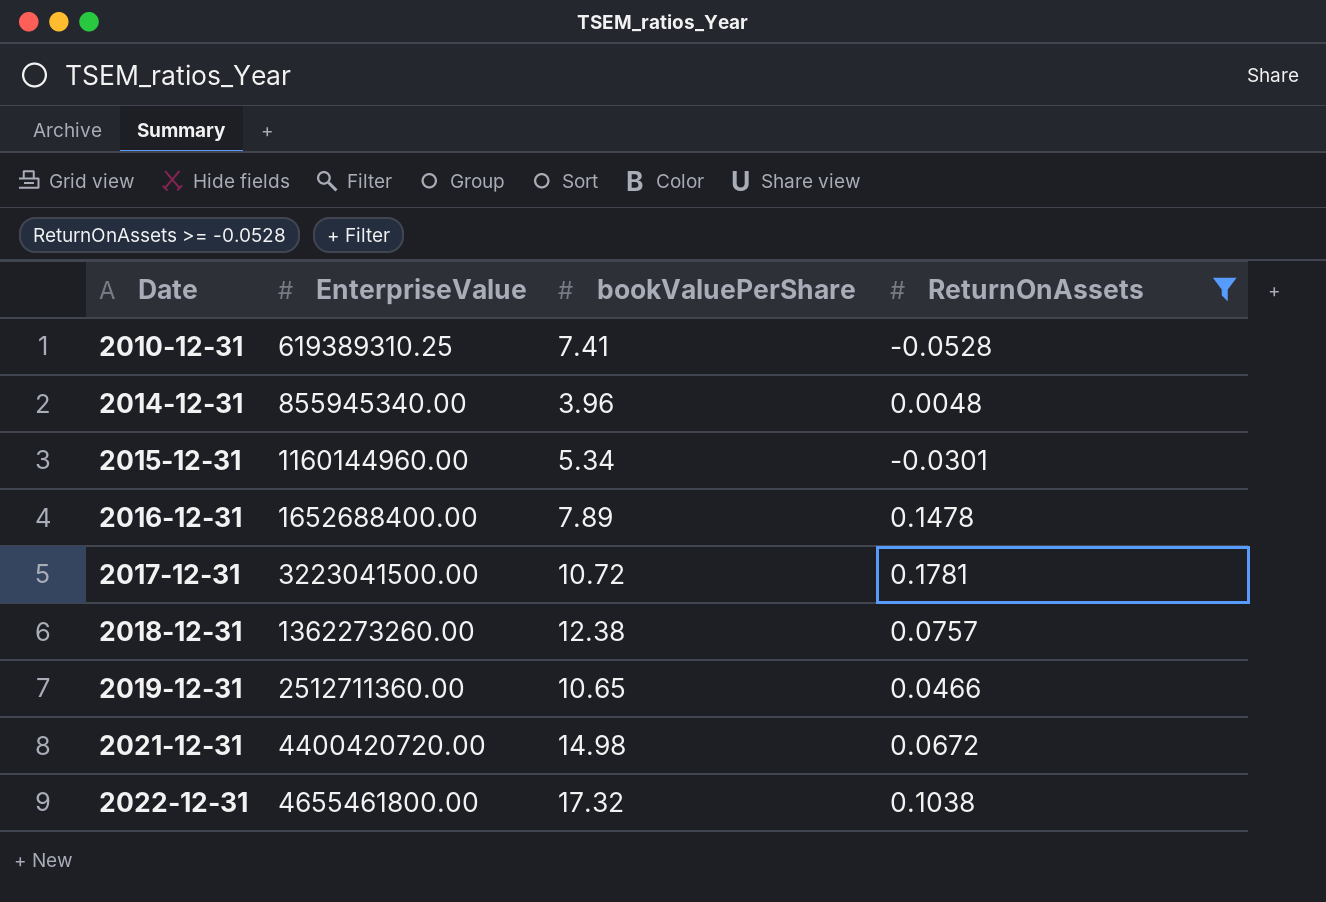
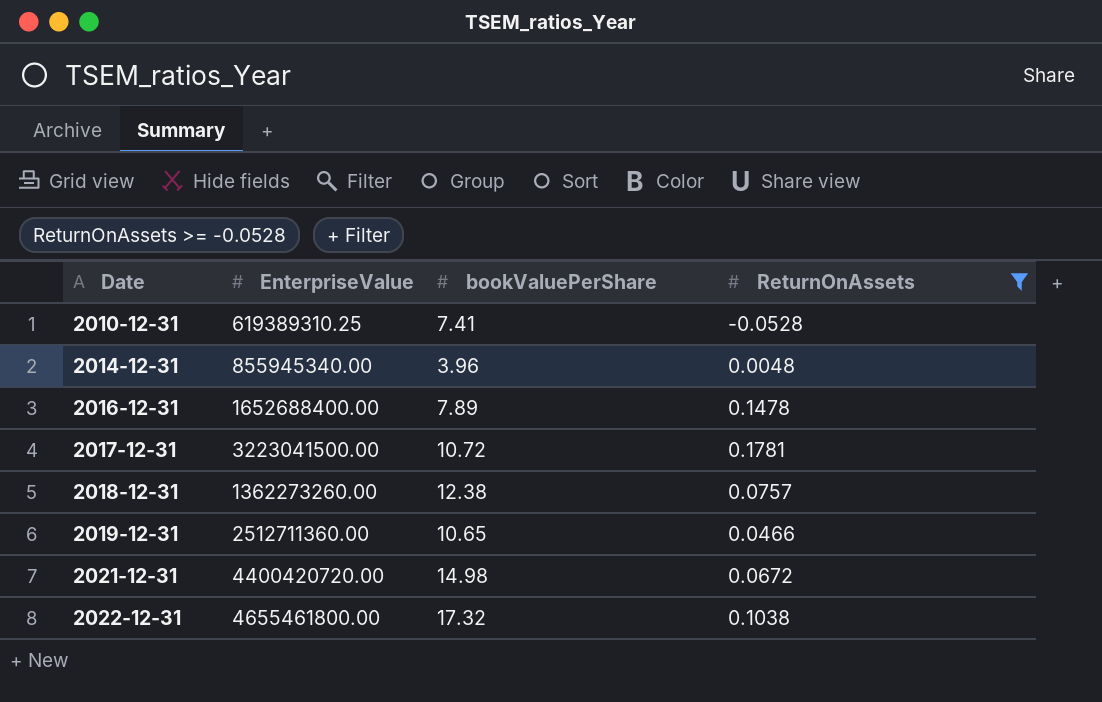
row 2015-12-31: 1160144960.00 | 5.34 | -0.0301 -> none

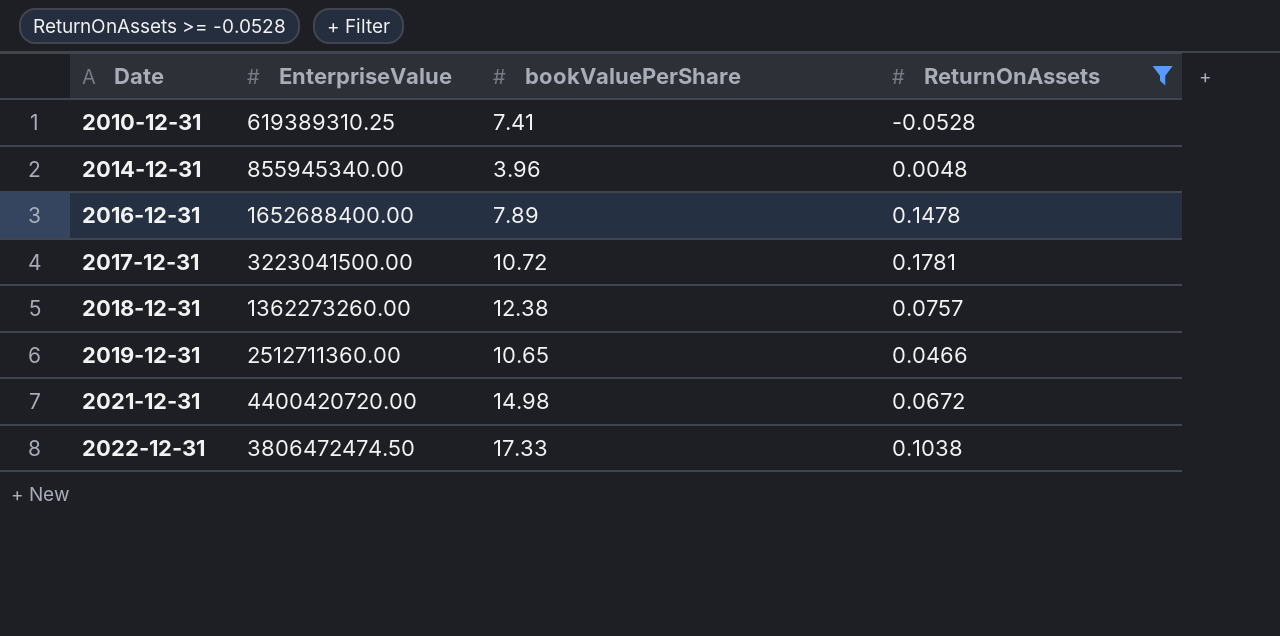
2022-12-31 | EnterpriseValue: 4655461800.00 -> 3806472474.50
2022-12-31 | bookValuePerShare: 17.32 -> 17.33

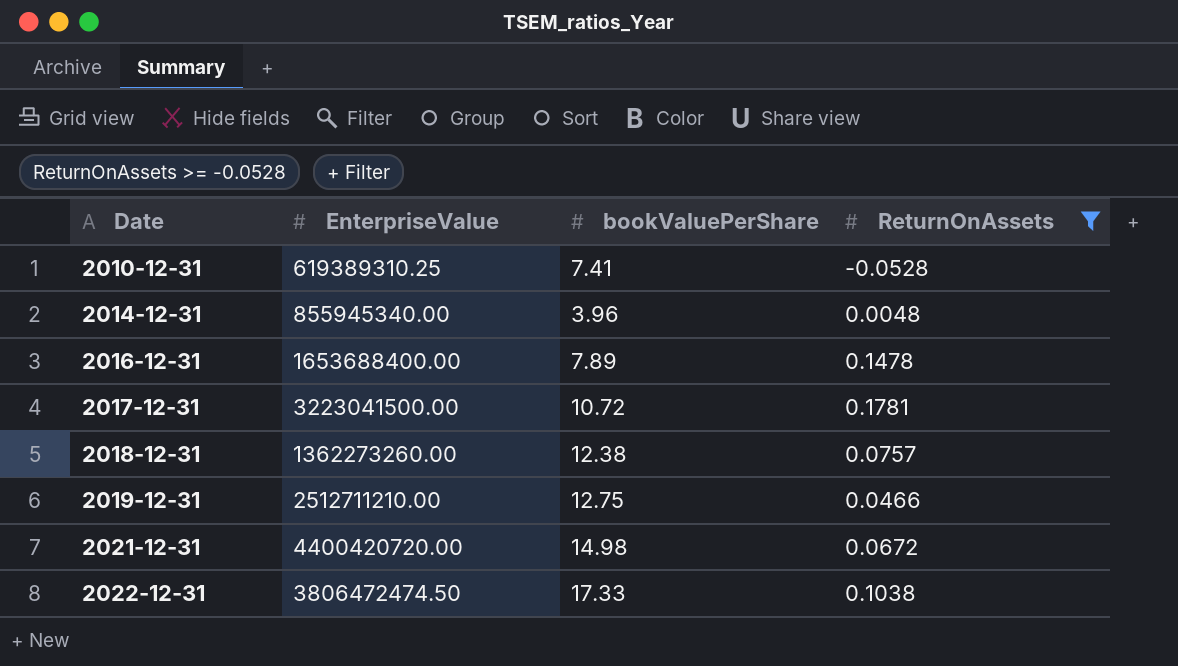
2016-12-31 | EnterpriseValue: 1652688400.00 -> 1653688400.00
2019-12-31 | EnterpriseValue: 2512711360.00 -> 2512711210.00
2019-12-31 | bookValuePerShare: 10.65 -> 12.75

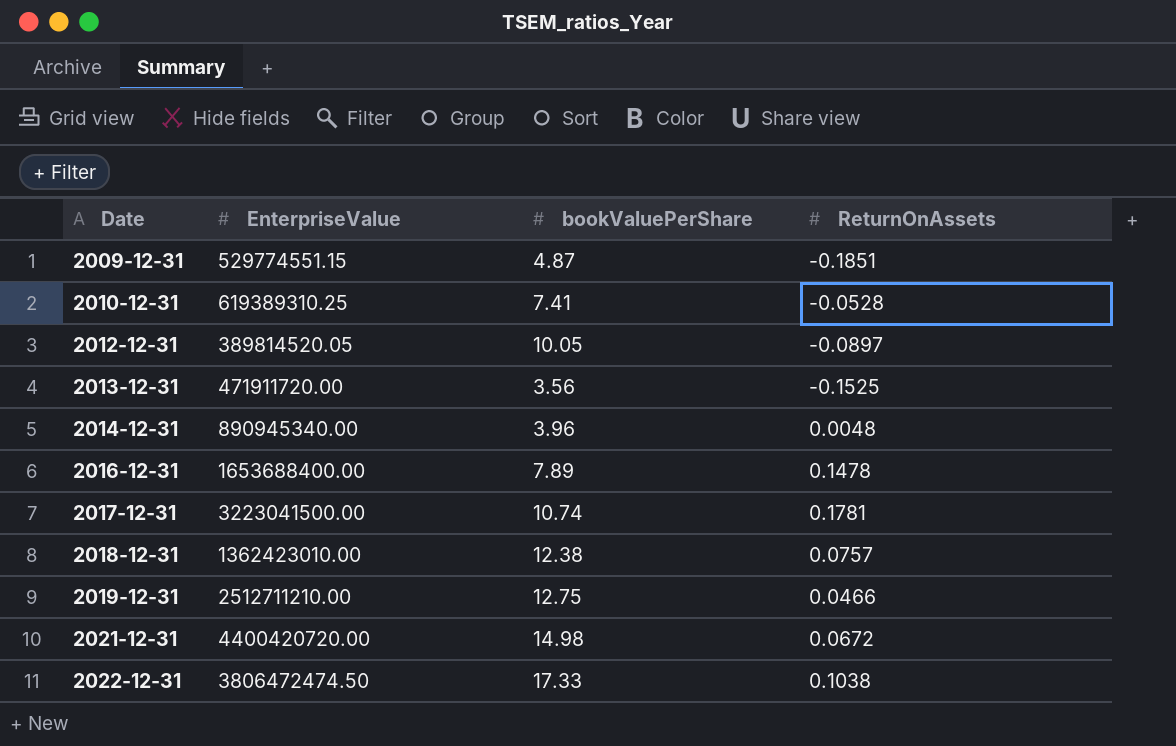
filter: ReturnOnAssets >= -0.0528 -> none
2014-12-31 | EnterpriseValue: 855945340.00 -> 890945340.00
2017-12-31 | bookValuePerShare: 10.72 -> 10.74
2018-12-31 | EnterpriseValue: 1362273260.00 -> 1362423010.00

